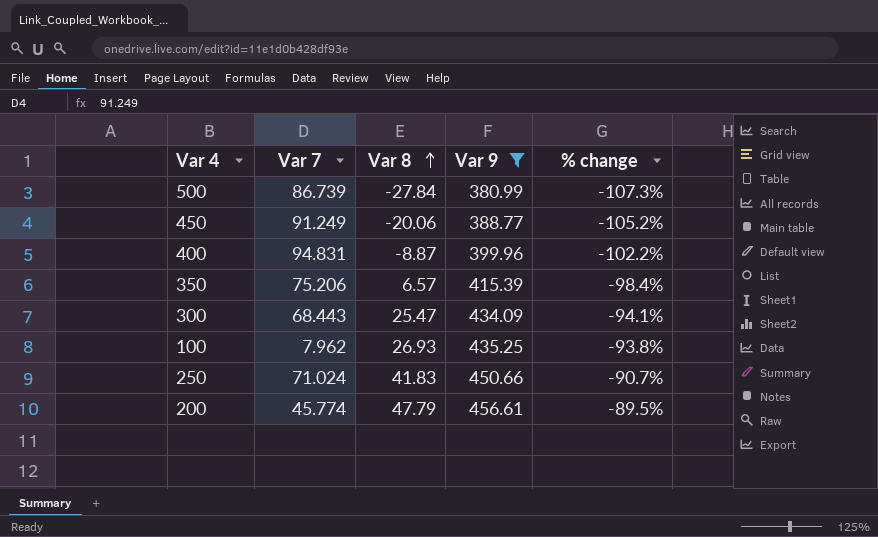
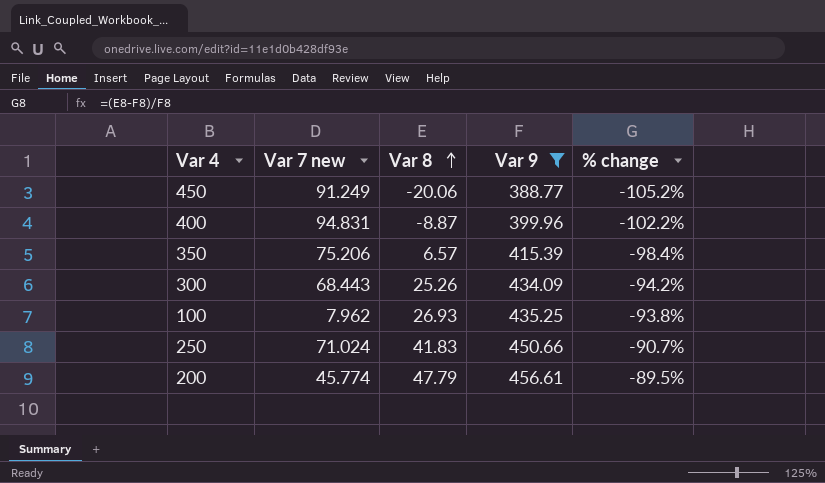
column name: Var 7 -> Var 7 new
row 500: 86.739 | -27.84 | 380.99 | -107.3% -> none
300 | Var 8: 25.47 -> 25.26
300 | % change: -94.1% -> -94.2%

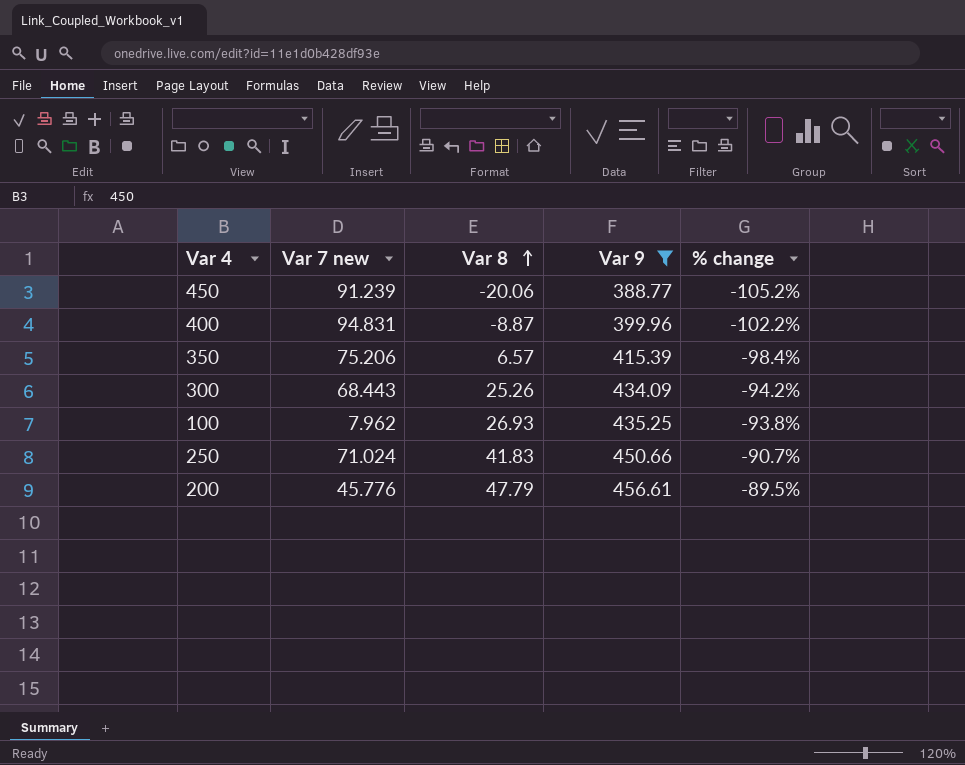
450 | Var 7 new: 91.249 -> 91.239
200 | Var 7 new: 45.774 -> 45.776

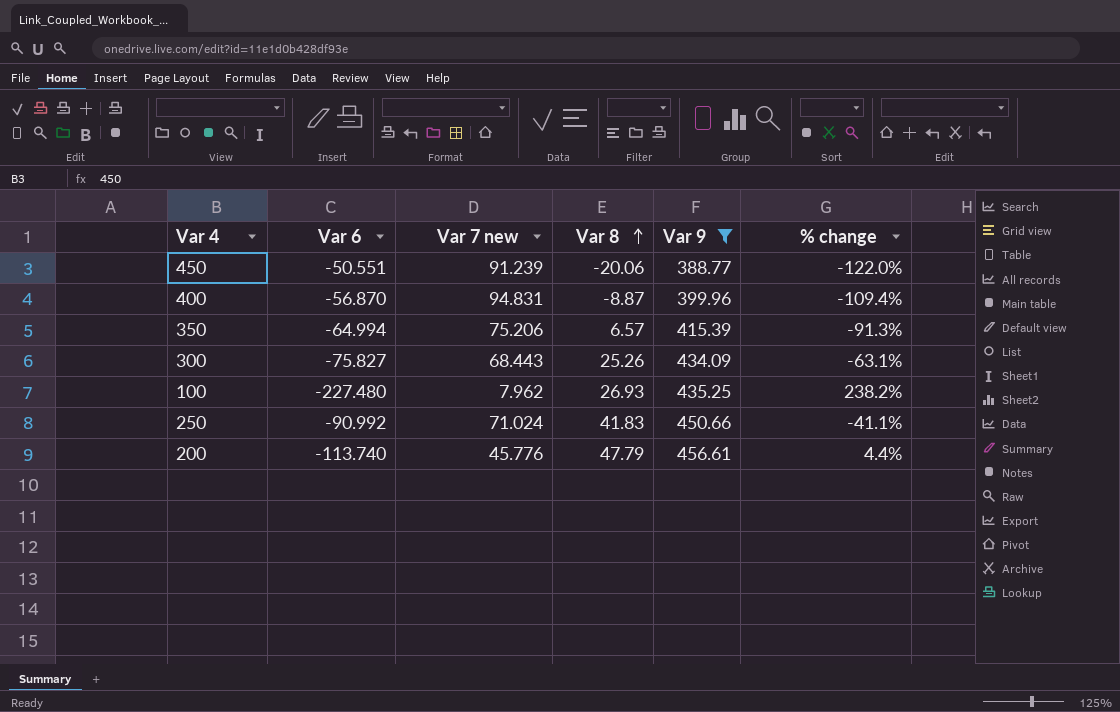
column Var 6 | position: none -> 2
column % change | formula: ([Var 8] - [Var 9]) / [Var 9] -> ([Var 8] - [Var 7 new]) / [Var 7 new]

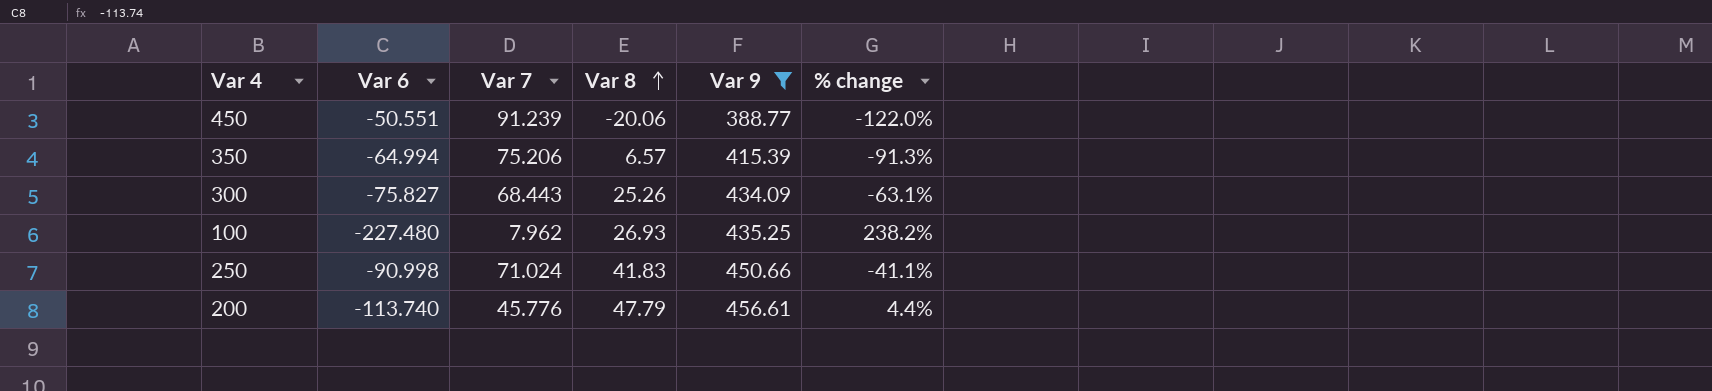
column name: Var 7 new -> Var 7
row 400: -56.870 | 94.831 | -8.87 | 399.96 | -109.4% -> none
250 | Var 6: -90.992 -> -90.998

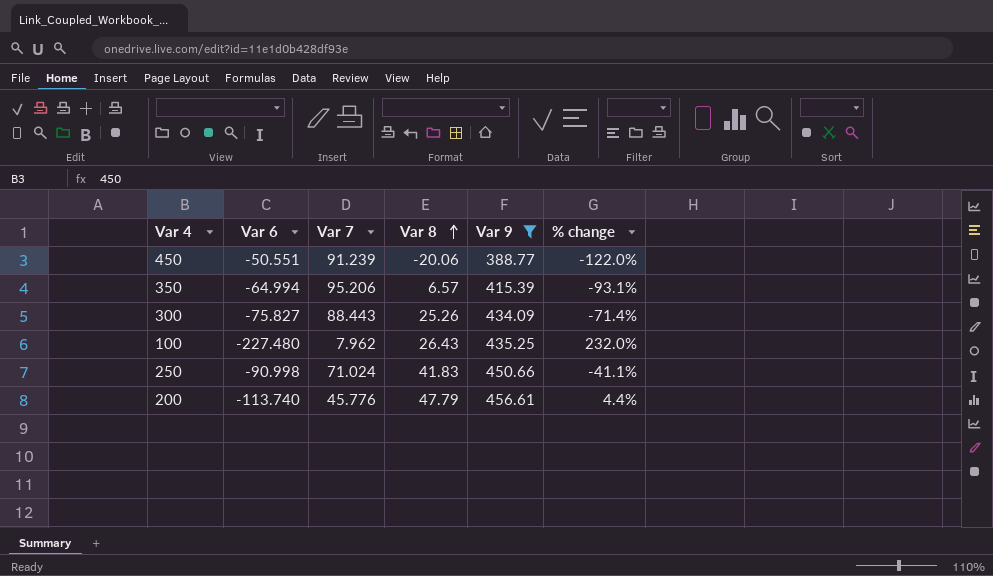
350 | Var 7: 75.206 -> 95.206
350 | % change: -91.3% -> -93.1%
300 | Var 7: 68.443 -> 88.443
300 | % change: -63.1% -> -71.4%
100 | Var 8: 26.93 -> 26.43
100 | % change: 238.2% -> 232.0%

